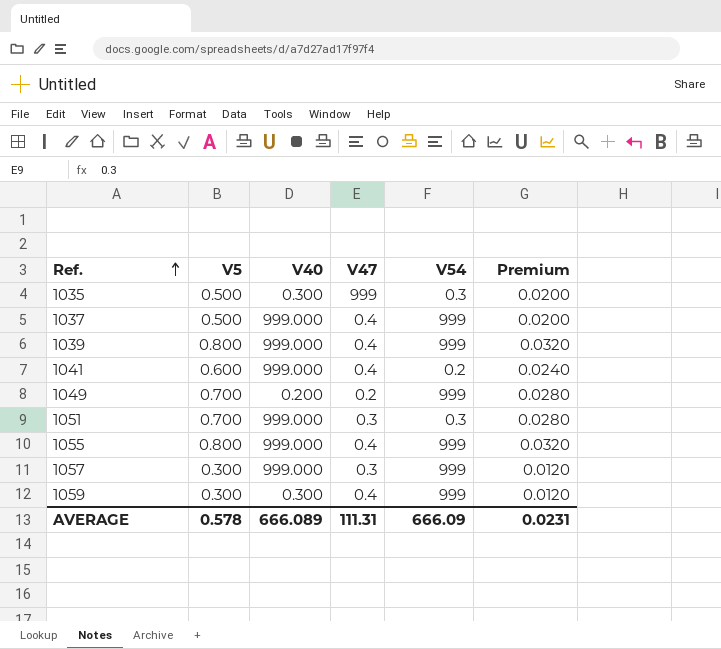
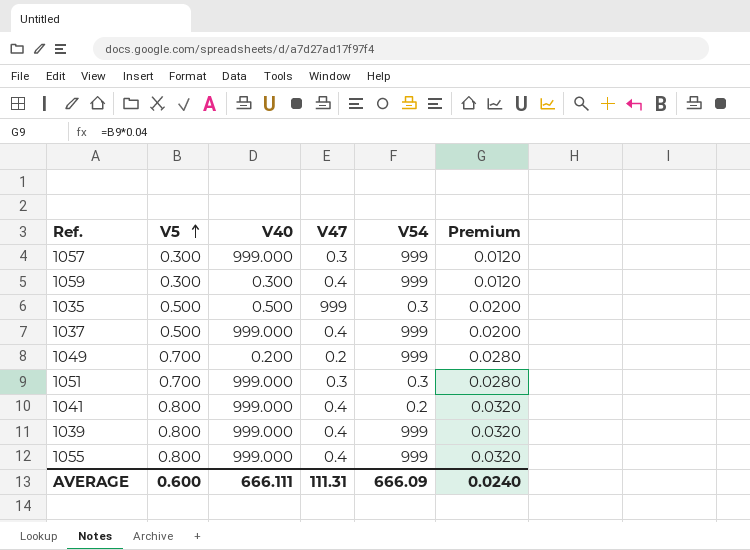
row order: Ref. ascending -> V5 ascending
1035 | V40: 0.300 -> 0.500
1041 | V5: 0.600 -> 0.800
1041 | Premium: 0.0240 -> 0.0320
AVERAGE | V5: 0.578 -> 0.600
AVERAGE | V40: 666.089 -> 666.111
AVERAGE | Premium: 0.0231 -> 0.0240

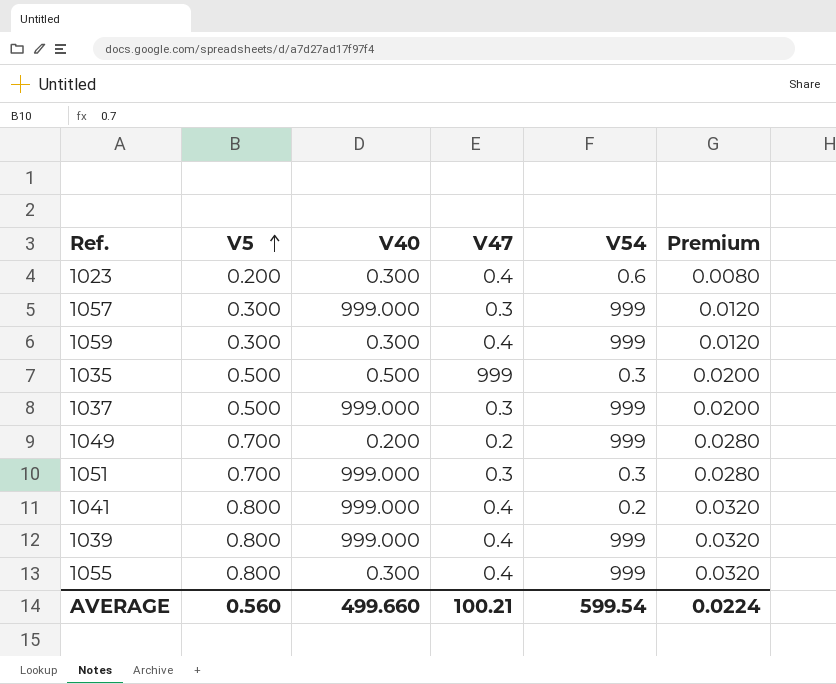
row 1023: none -> 0.200 | 0.300 | 0.4 | 0.6 | 0.0080
1037 | V47: 0.4 -> 0.3
1055 | V40: 999.000 -> 0.300
AVERAGE | V5: 0.600 -> 0.560
AVERAGE | V40: 666.111 -> 499.660
AVERAGE | V47: 111.31 -> 100.21
AVERAGE | V54: 666.09 -> 599.54
AVERAGE | Premium: 0.0240 -> 0.0224

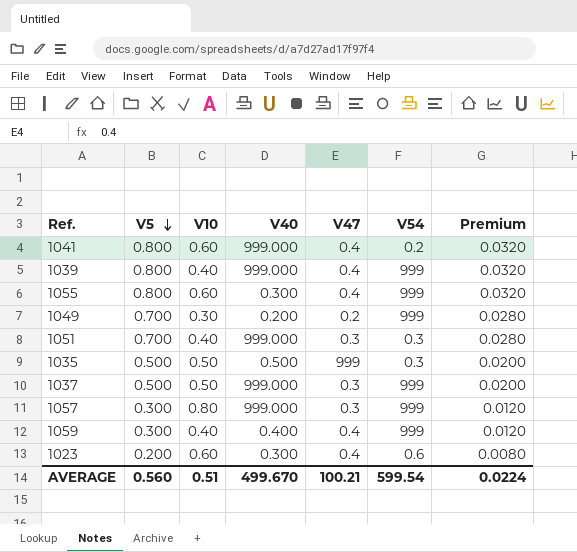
row order: V5 ascending -> V5 descending
column V10 | position: none -> 3
1059 | V40: 0.300 -> 0.400
AVERAGE | V40: 499.660 -> 499.670

